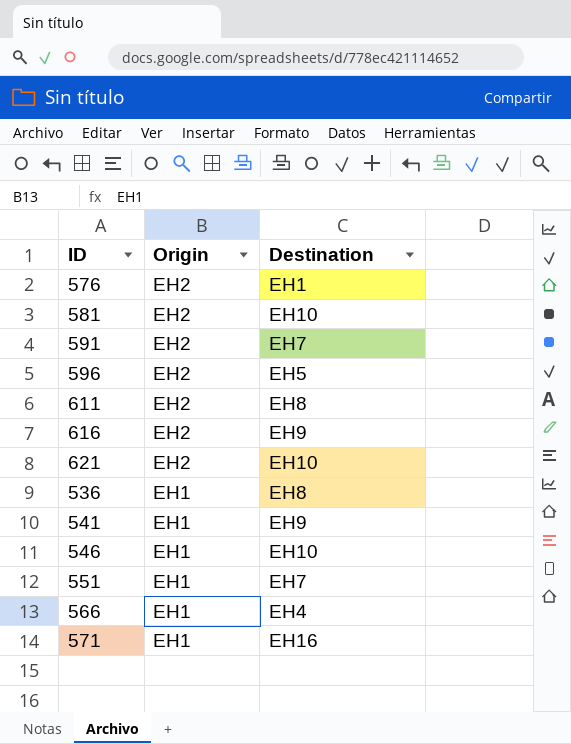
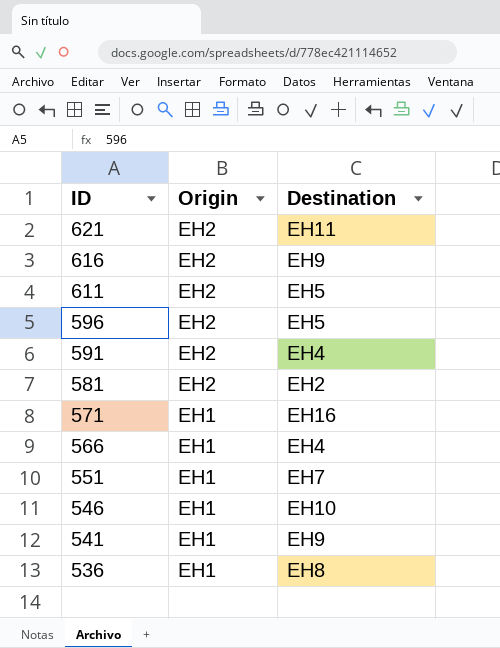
row order: Origin descending -> ID descending
row 576: EH2 | EH1 -> none
621 | Destination: EH10 -> EH11
611 | Destination: EH8 -> EH5
591 | Destination: EH7 -> EH4
581 | Destination: EH10 -> EH2

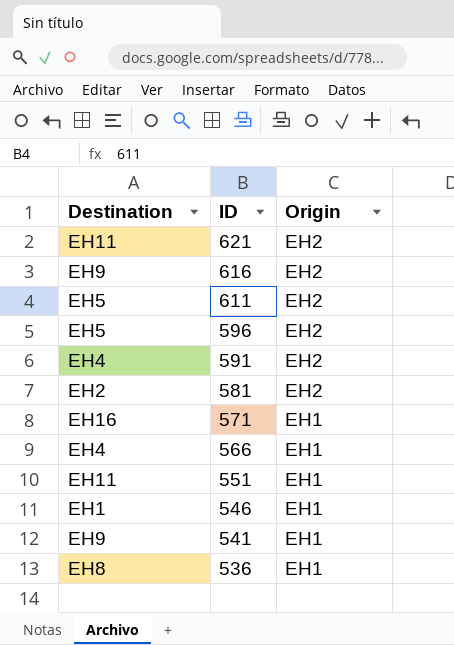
column Destination | position: 3 -> 1
551 | Destination: EH7 -> EH11
546 | Destination: EH10 -> EH1

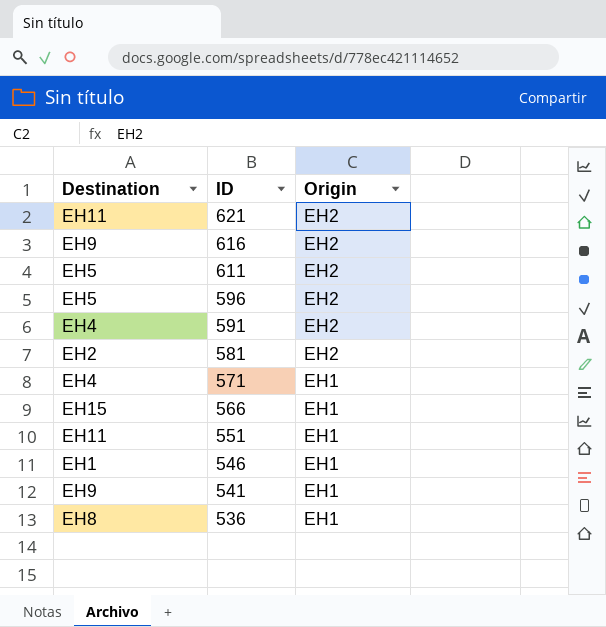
571 | Destination: EH16 -> EH4
566 | Destination: EH4 -> EH15

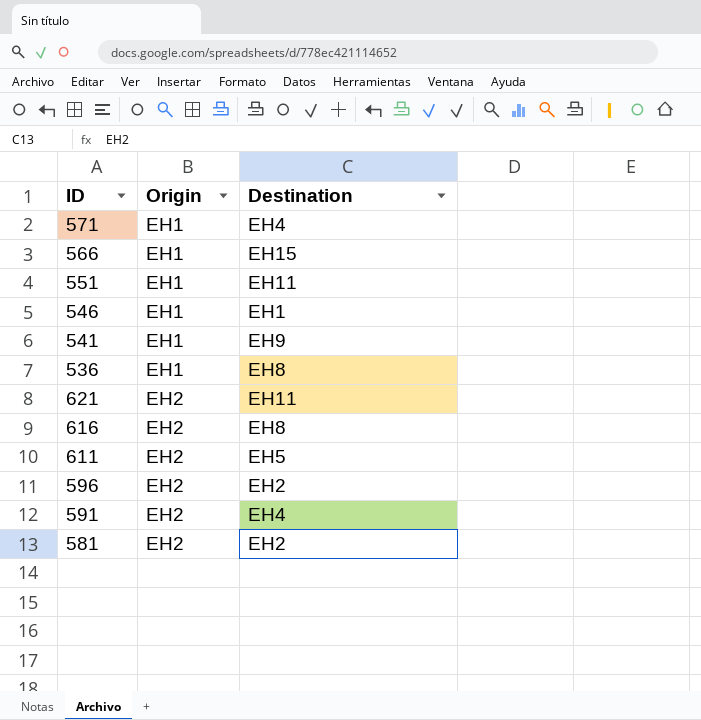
row order: ID descending -> Origin ascending
column Destination | position: 1 -> 3
616 | Destination: EH9 -> EH8
596 | Destination: EH5 -> EH2

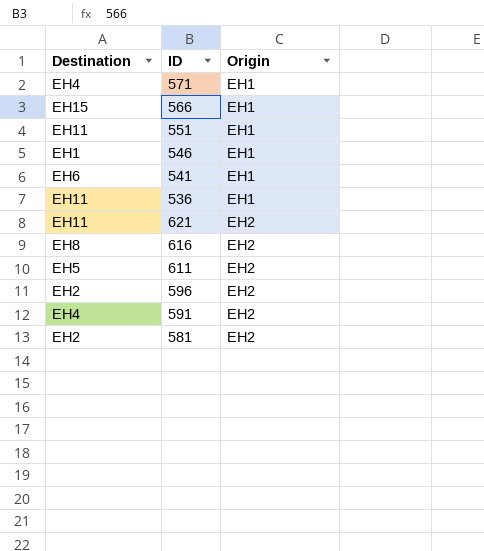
column Destination | position: 3 -> 1
541 | Destination: EH9 -> EH6
536 | Destination: EH8 -> EH11

